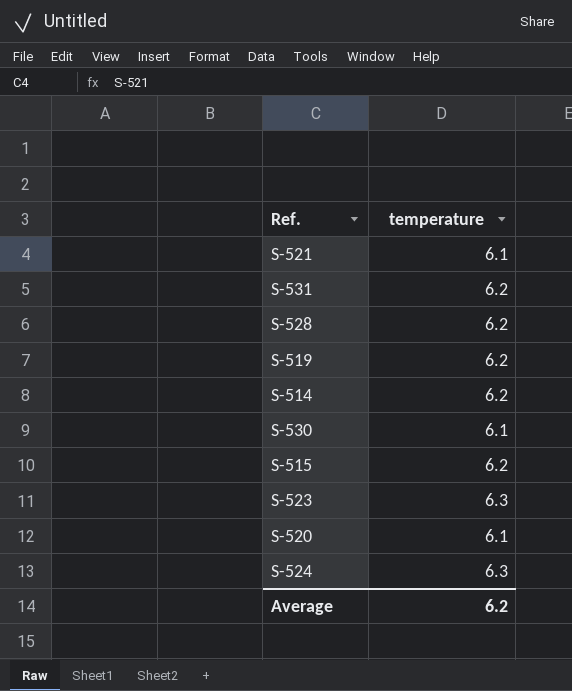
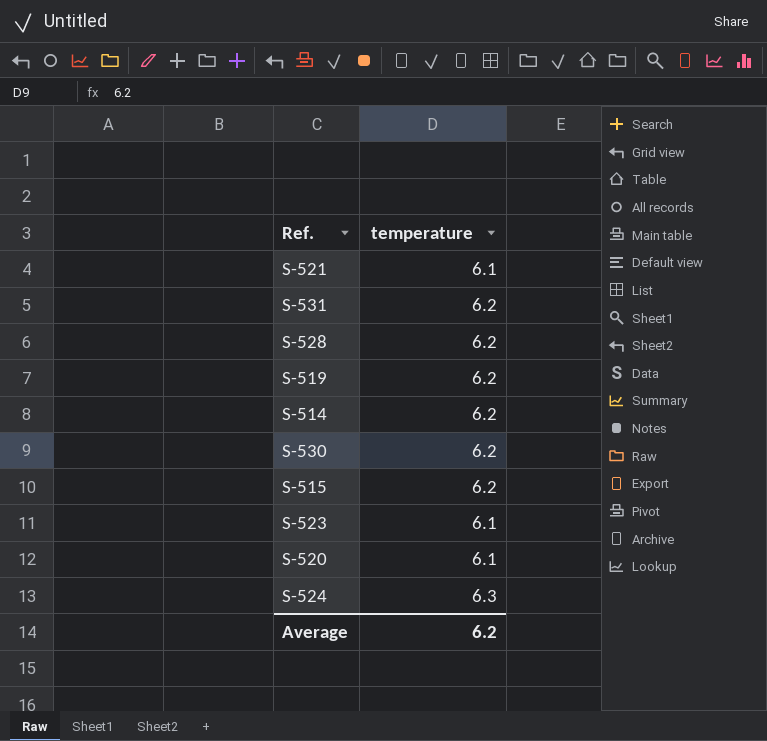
S-530 | temperature: 6.1 -> 6.2
S-523 | temperature: 6.3 -> 6.1

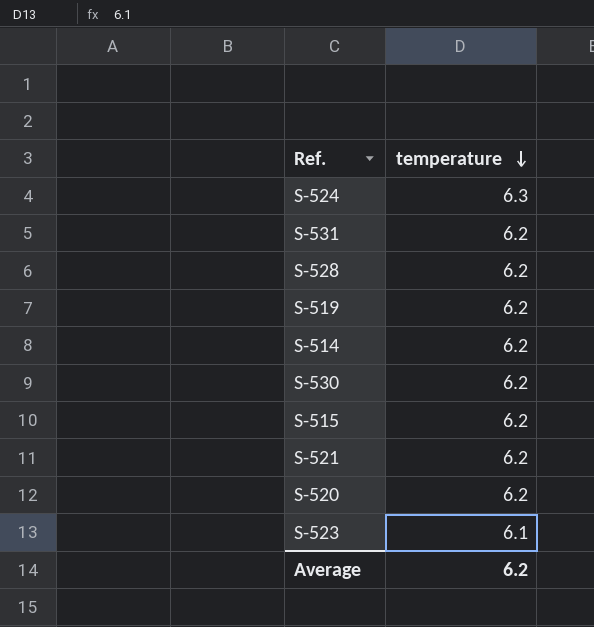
row order: none -> temperature descending
S-521 | temperature: 6.1 -> 6.2
S-520 | temperature: 6.1 -> 6.2

